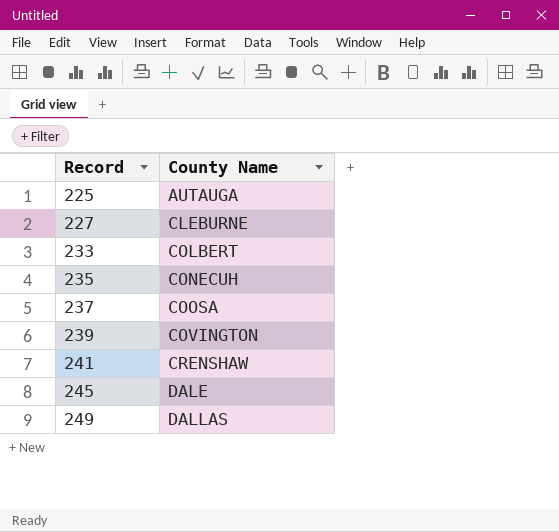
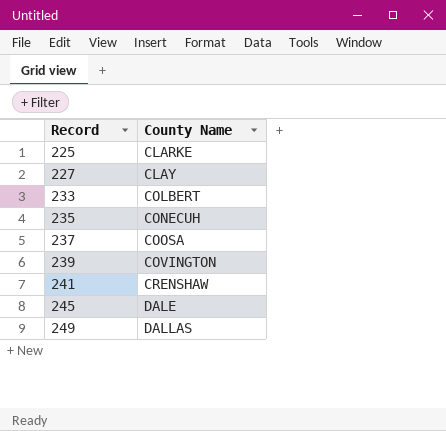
225 | County Name: AUTAUGA -> CLARKE
227 | County Name: CLEBURNE -> CLAY

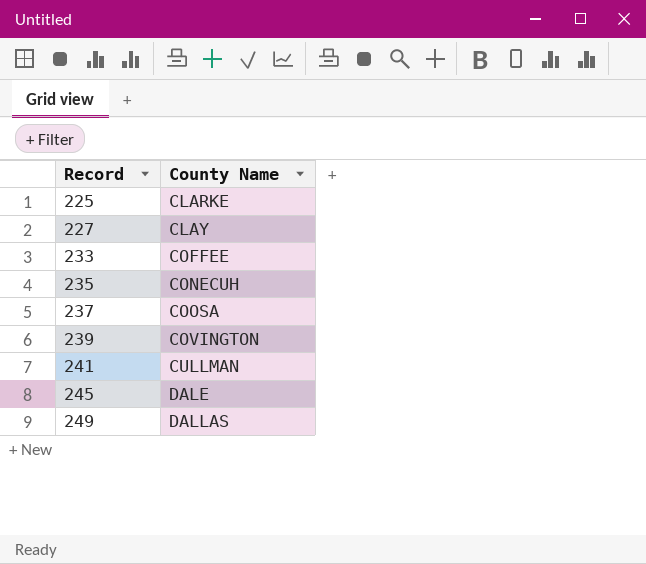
233 | County Name: COLBERT -> COFFEE
241 | County Name: CRENSHAW -> CULLMAN

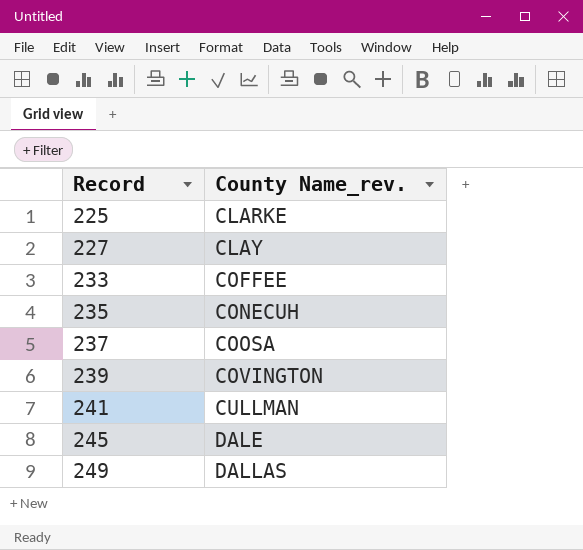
column name: County Name -> County Name_rev.

